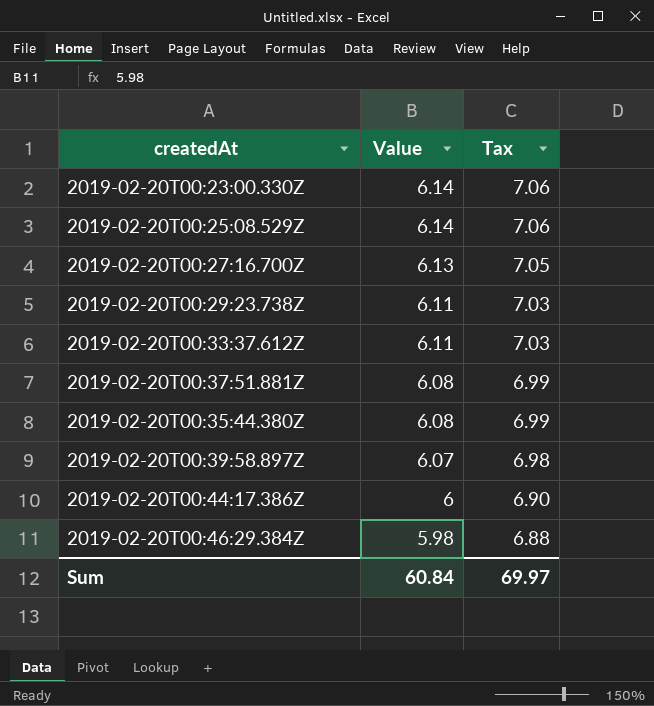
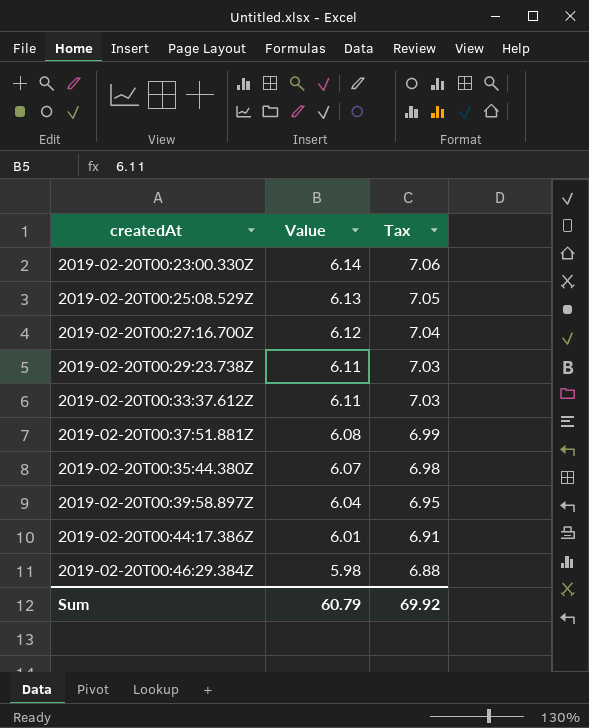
2019-02-20T00:25:08.529Z | Value: 6.14 -> 6.13
2019-02-20T00:25:08.529Z | Tax: 7.06 -> 7.05
2019-02-20T00:27:16.700Z | Value: 6.13 -> 6.12
2019-02-20T00:27:16.700Z | Tax: 7.05 -> 7.04
2019-02-20T00:35:44.380Z | Value: 6.08 -> 6.07
2019-02-20T00:35:44.380Z | Tax: 6.99 -> 6.98
2019-02-20T00:39:58.897Z | Value: 6.07 -> 6.04
2019-02-20T00:39:58.897Z | Tax: 6.98 -> 6.95
2019-02-20T00:44:17.386Z | Value: 6 -> 6.01
2019-02-20T00:44:17.386Z | Tax: 6.90 -> 6.91
Sum | Value: 60.84 -> 60.79
Sum | Tax: 69.97 -> 69.92

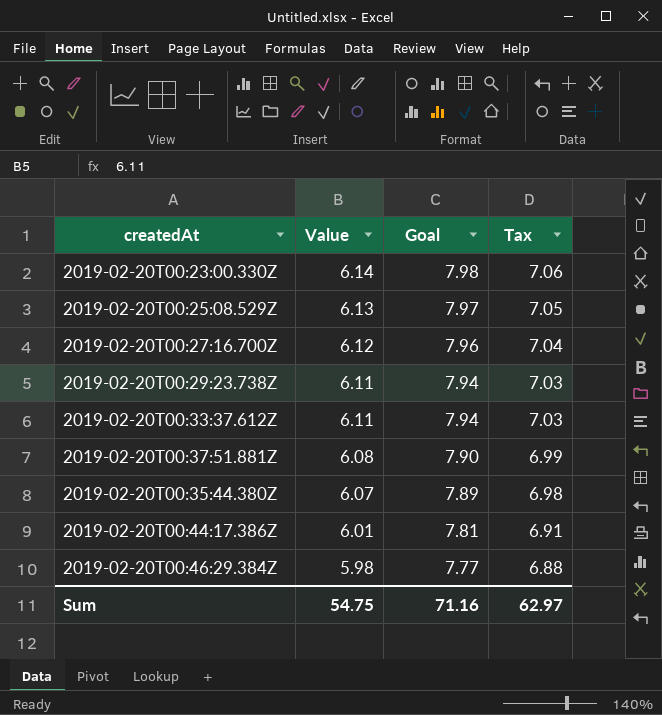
column Goal | formula: none -> [Value] * 1.3
row 2019-02-20T00:39:58.897Z: 6.04 | 6.95 -> none
Sum | Value: 60.79 -> 54.75
Sum | Tax: 69.92 -> 62.97

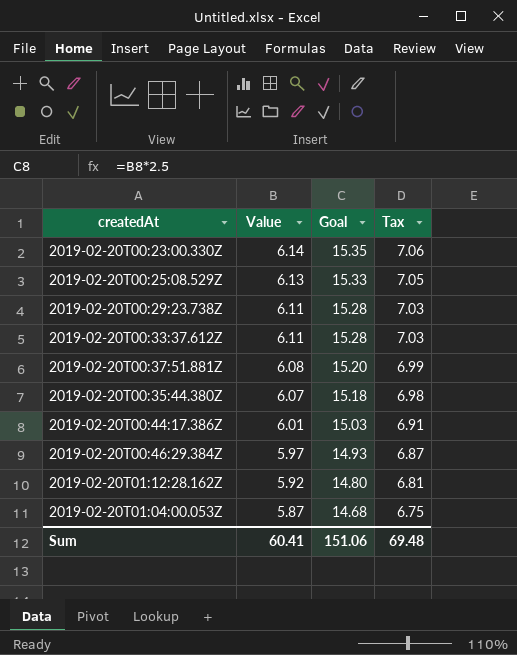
column Goal | formula: [Value] * 1.3 -> [Value] * 2.5
row 2019-02-20T00:27:16.700Z: 6.12 | 7.96 | 7.04 -> none
2019-02-20T00:46:29.384Z | Value: 5.98 -> 5.97
2019-02-20T00:46:29.384Z | Tax: 6.88 -> 6.87
row 2019-02-20T01:12:28.162Z: none -> 5.92 | 14.80 | 6.81
row 2019-02-20T01:04:00.053Z: none -> 5.87 | 14.68 | 6.75
Sum | Value: 54.75 -> 60.41
Sum | Goal: 71.16 -> 151.06
Sum | Tax: 62.97 -> 69.48

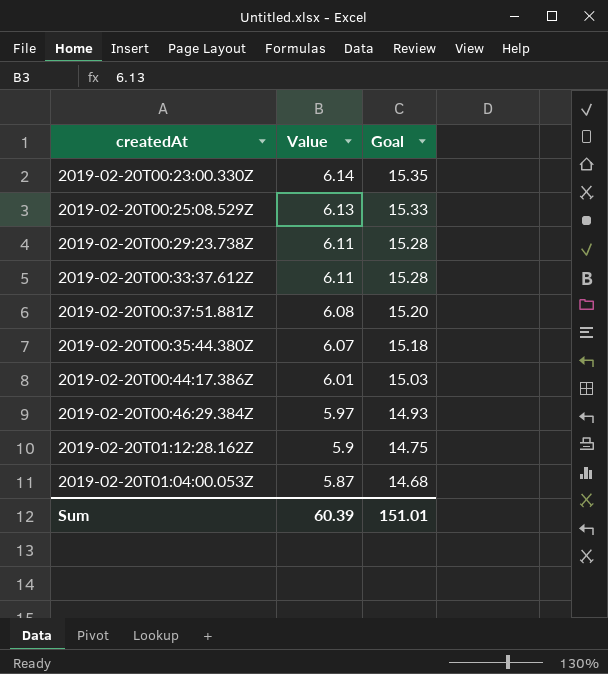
column Tax | formula: [Value] * 1.15 -> none
2019-02-20T01:12:28.162Z | Value: 5.92 -> 5.9
2019-02-20T01:12:28.162Z | Goal: 14.80 -> 14.75
Sum | Value: 60.41 -> 60.39
Sum | Goal: 151.06 -> 151.01

